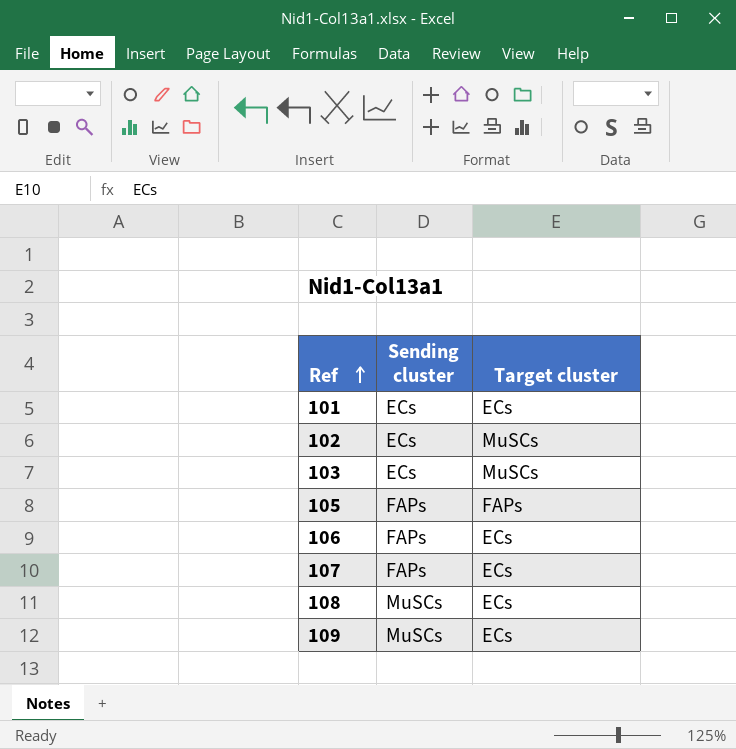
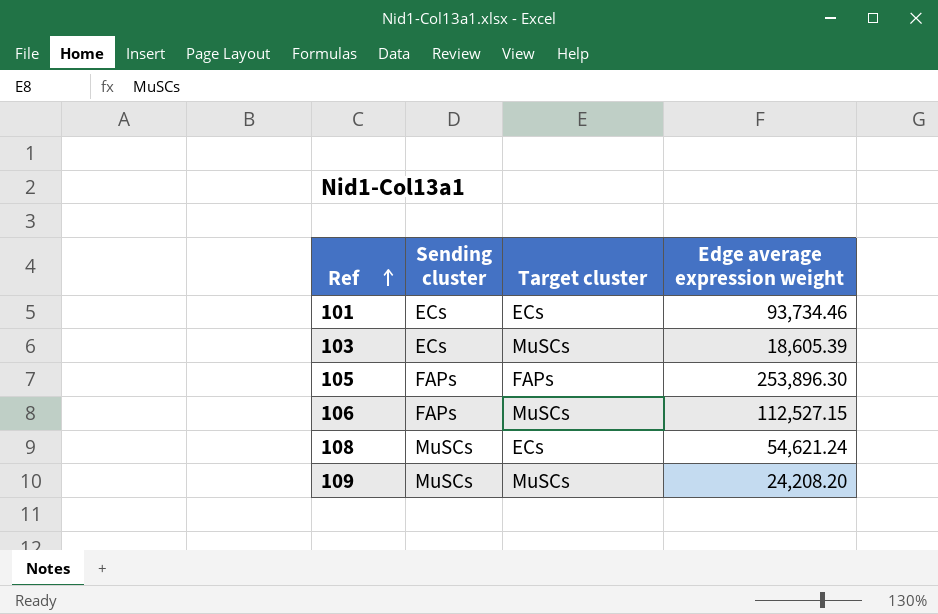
column Edge average expression weight | position: none -> 4
row 102: ECs | MuSCs -> none
row 107: FAPs | ECs -> none
106 | Target cluster: ECs -> MuSCs
109 | Target cluster: ECs -> MuSCs

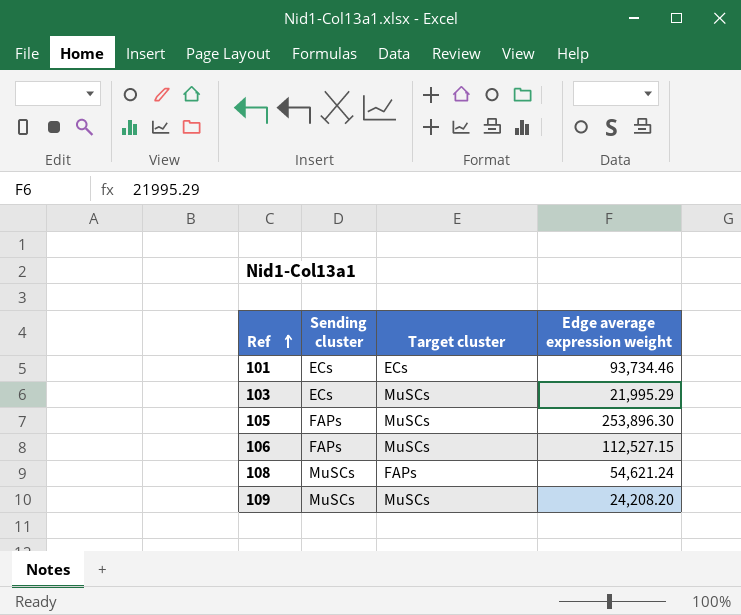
103 | Edge average expression weight: 18,605.39 -> 21,995.29
105 | Target cluster: FAPs -> MuSCs
108 | Target cluster: ECs -> FAPs

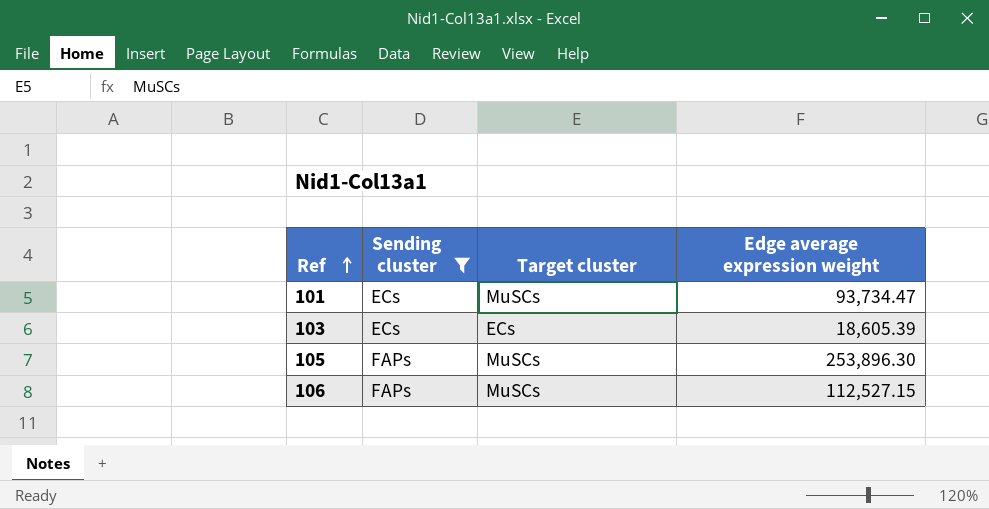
filter: none -> Sending cluster != MuSCs
101 | Target cluster: ECs -> MuSCs
101 | Edge average expression weight: 93,734.46 -> 93,734.47
103 | Target cluster: MuSCs -> ECs
103 | Edge average expression weight: 21,995.29 -> 18,605.39

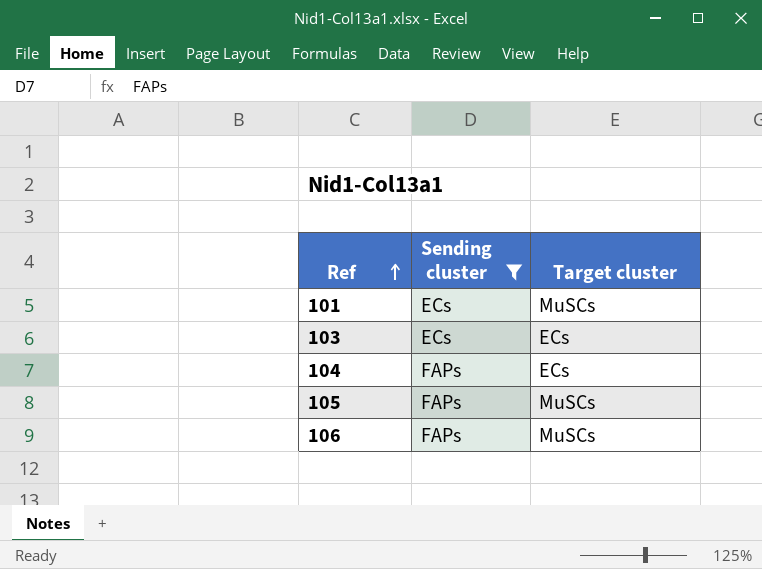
column Edge average expression weight | position: 4 -> none
row 104: none -> FAPs | ECs

